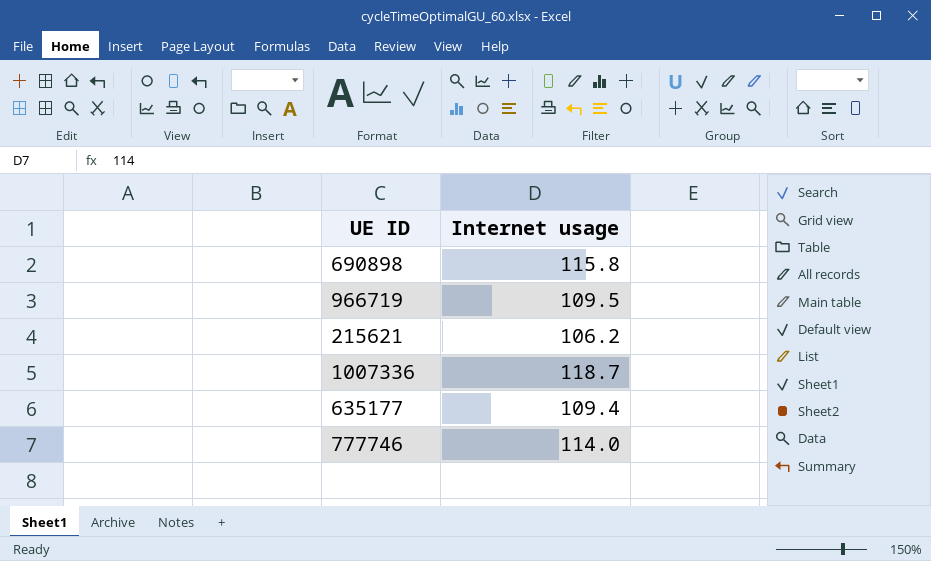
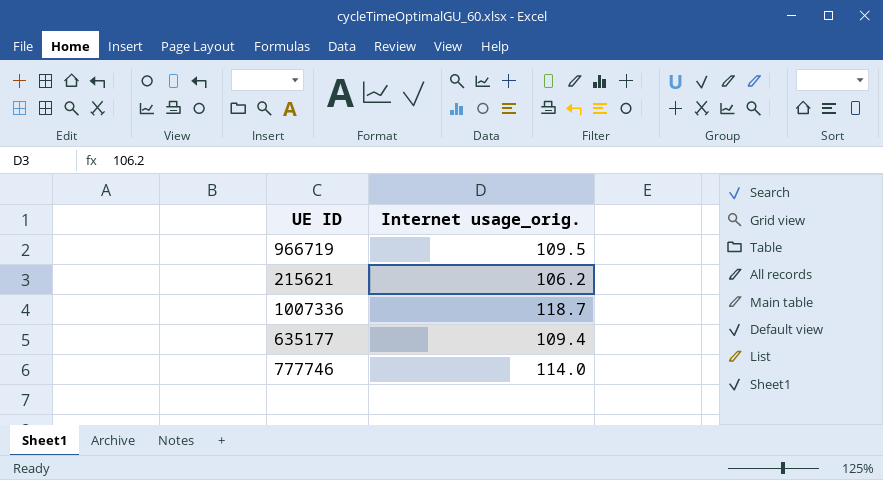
column name: Internet usage -> Internet usage_orig.
row 690898: 115.8 -> none

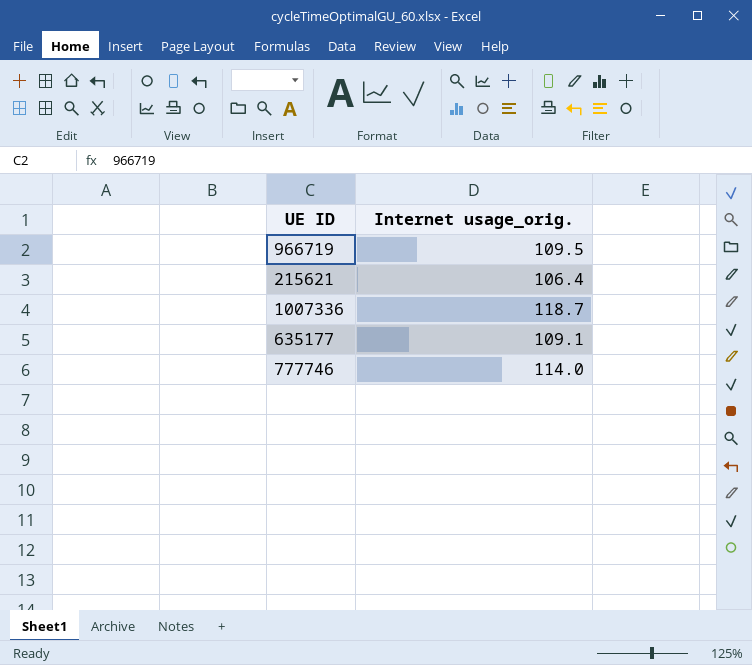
215621 | Internet usage_orig.: 106.2 -> 106.4
635177 | Internet usage_orig.: 109.4 -> 109.1

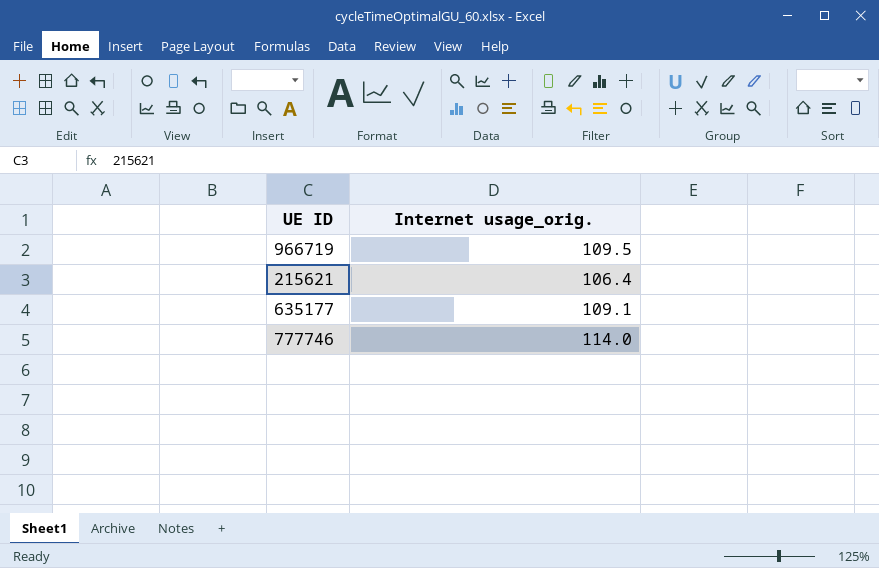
row 1007336: 118.7 -> none

